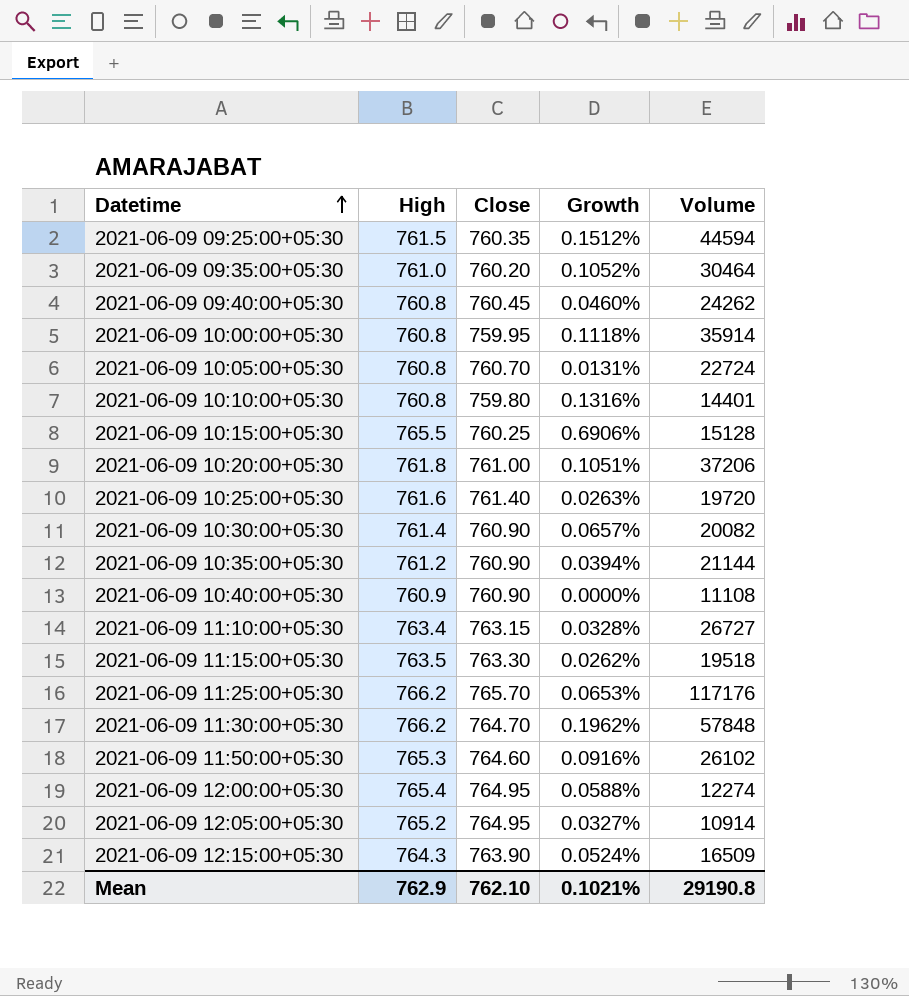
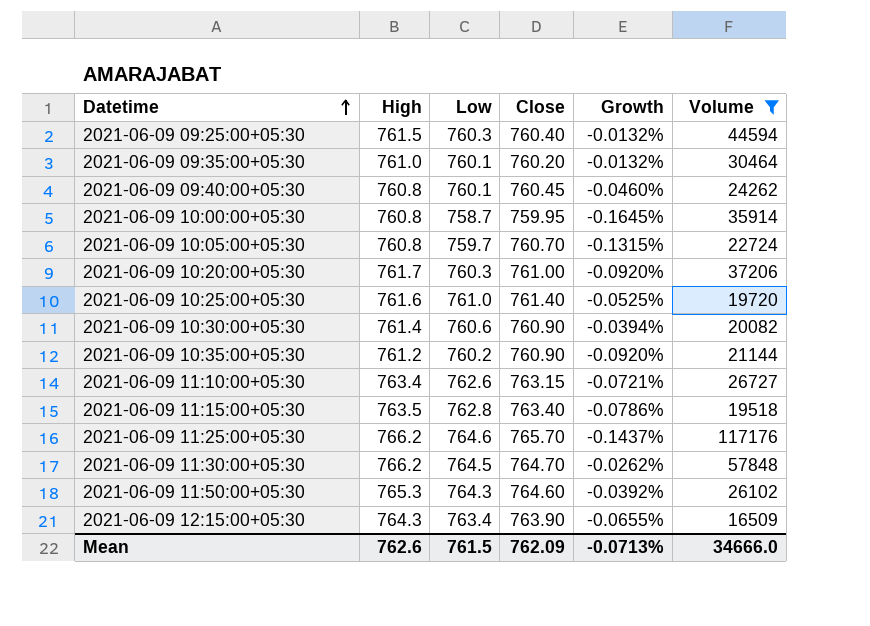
filter: none -> Volume >= 16509
column Low | position: none -> 3
column Growth | formula: ([High] - [Close]) / [Close] -> ([Low] - [Close]) / [Close]
2021-06-09 09:25:00+05:30 | Close: 760.35 -> 760.40
2021-06-09 10:20:00+05:30 | High: 761.8 -> 761.7
2021-06-09 11:15:00+05:30 | Close: 763.30 -> 763.40
Mean | High: 762.9 -> 762.6
Mean | Close: 762.10 -> 762.09
Mean | Growth: 0.1021% -> -0.0713%
Mean | Volume: 29190.8 -> 34666.0

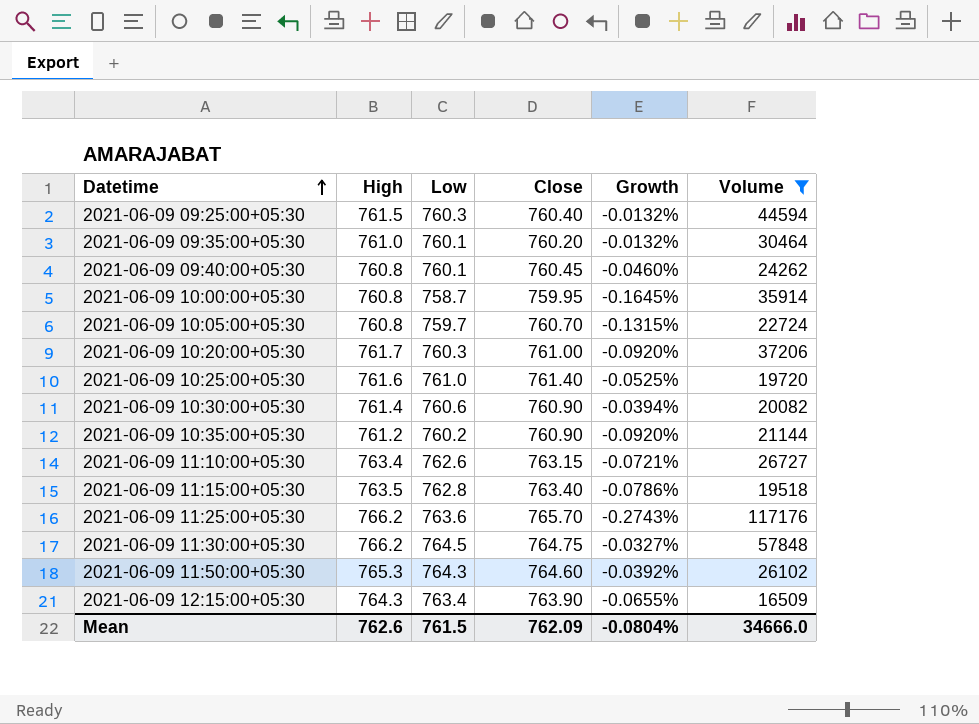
2021-06-09 11:25:00+05:30 | Low: 764.6 -> 763.6
2021-06-09 11:25:00+05:30 | Growth: -0.1437% -> -0.2743%
2021-06-09 11:30:00+05:30 | Close: 764.70 -> 764.75
2021-06-09 11:30:00+05:30 | Growth: -0.0262% -> -0.0327%
Mean | Growth: -0.0713% -> -0.0804%

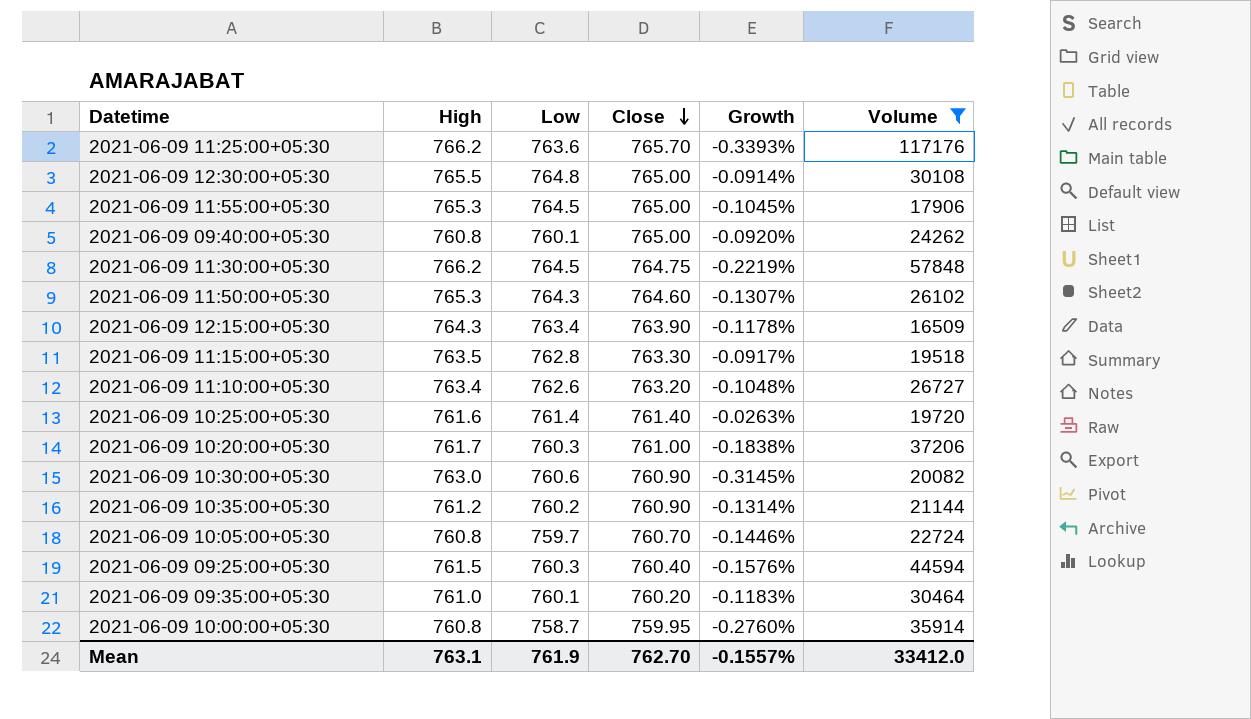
row order: Datetime ascending -> Close descending
column Growth | formula: ([Low] - [Close]) / [Close] -> ([Low] - [High]) / [High]
row 2021-06-09 12:30:00+05:30: none -> 765.5 | 764.8 | 765.00 | -0.0914% | 30108
row 2021-06-09 11:55:00+05:30: none -> 765.3 | 764.5 | 765.00 | -0.1045% | 17906
2021-06-09 09:40:00+05:30 | Close: 760.45 -> 765.00
2021-06-09 11:15:00+05:30 | Close: 763.40 -> 763.30
2021-06-09 11:10:00+05:30 | Close: 763.15 -> 763.20
2021-06-09 10:25:00+05:30 | Low: 761.0 -> 761.4
2021-06-09 10:30:00+05:30 | High: 761.4 -> 763.0
Mean | High: 762.6 -> 763.1
Mean | Low: 761.5 -> 761.9
Mean | Close: 762.09 -> 762.70
Mean | Growth: -0.0804% -> -0.1557%
Mean | Volume: 34666.0 -> 33412.0

